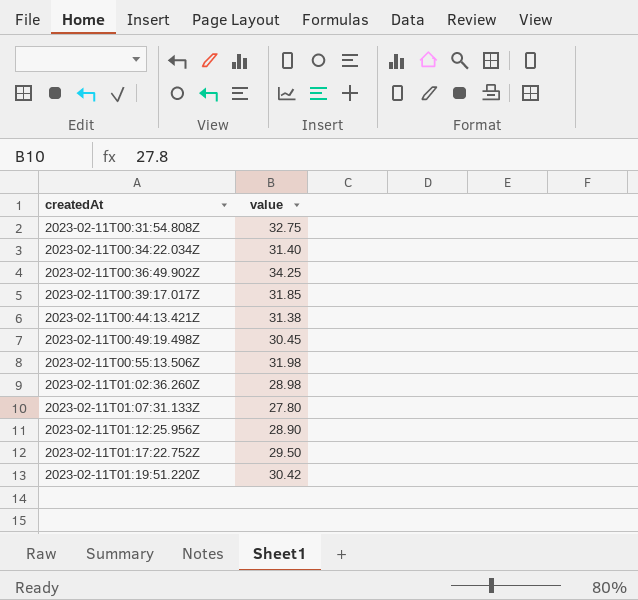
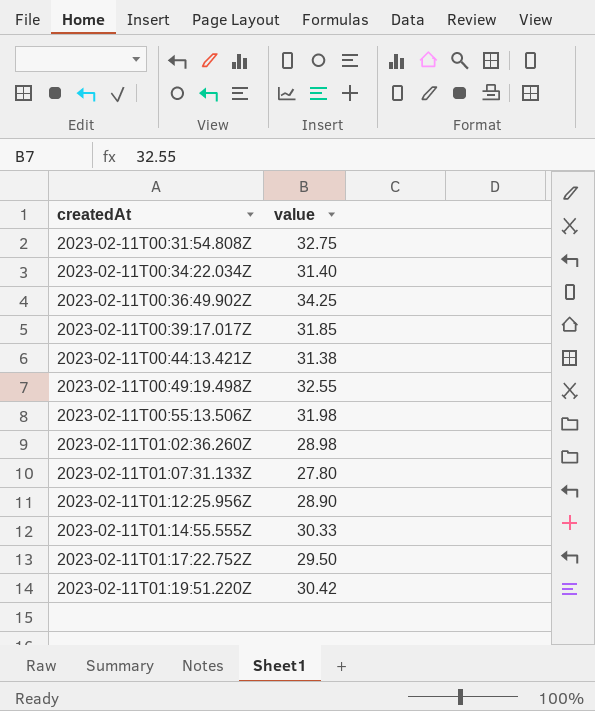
2023-02-11T00:49:19.498Z | value: 30.45 -> 32.55
row 2023-02-11T01:14:55.555Z: none -> 30.33

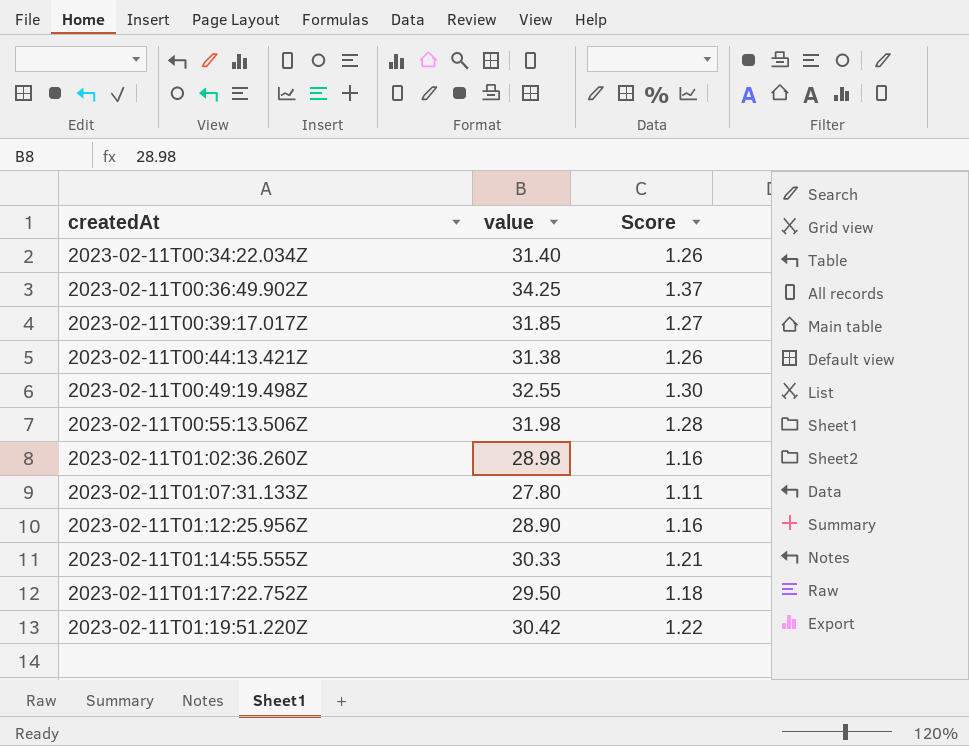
column Score | formula: none -> [value] * 0.04
row 2023-02-11T00:31:54.808Z: 32.75 -> none

